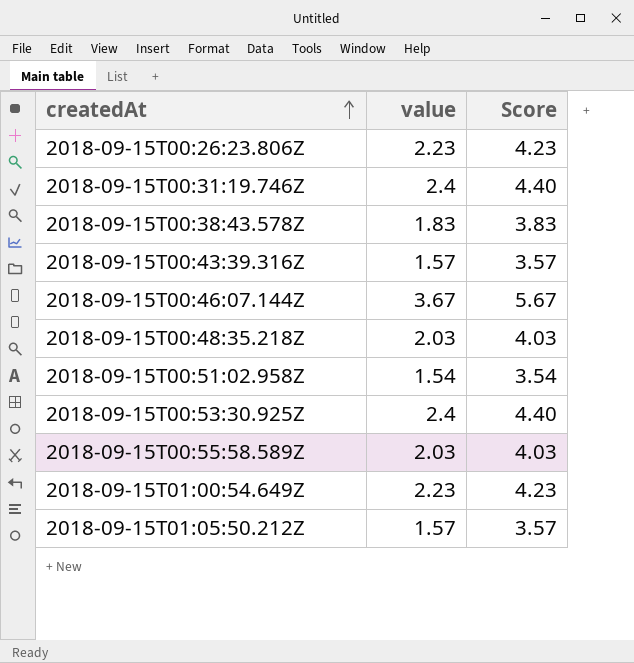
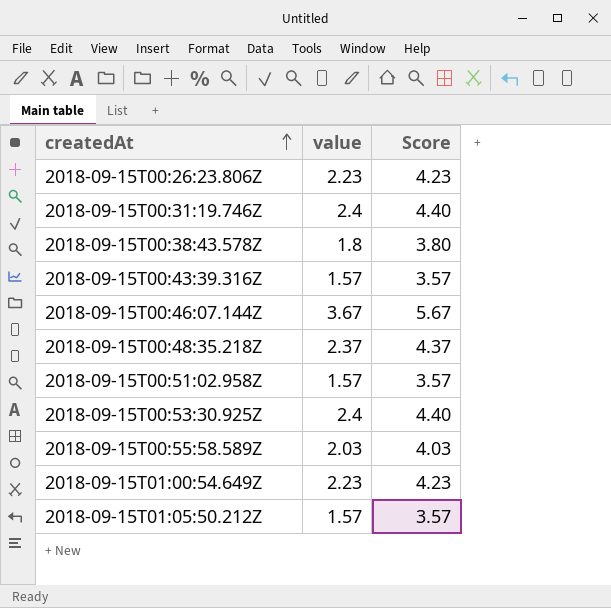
2018-09-15T00:38:43.578Z | value: 1.83 -> 1.8
2018-09-15T00:38:43.578Z | Score: 3.83 -> 3.80
2018-09-15T00:48:35.218Z | value: 2.03 -> 2.37
2018-09-15T00:48:35.218Z | Score: 4.03 -> 4.37
2018-09-15T00:51:02.958Z | value: 1.54 -> 1.57
2018-09-15T00:51:02.958Z | Score: 3.54 -> 3.57

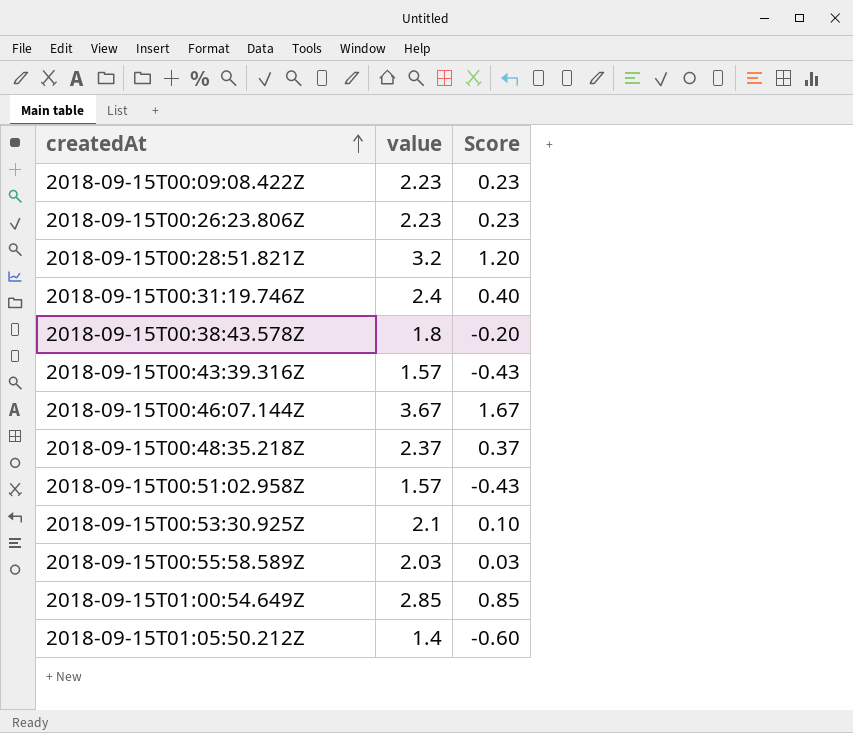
column Score | formula: [value] + 2 -> [value] - 2
row 2018-09-15T00:09:08.422Z: none -> 2.23 | 0.23
row 2018-09-15T00:28:51.821Z: none -> 3.2 | 1.20
2018-09-15T00:53:30.925Z | value: 2.4 -> 2.1
2018-09-15T01:00:54.649Z | value: 2.23 -> 2.85
2018-09-15T01:05:50.212Z | value: 1.57 -> 1.4

